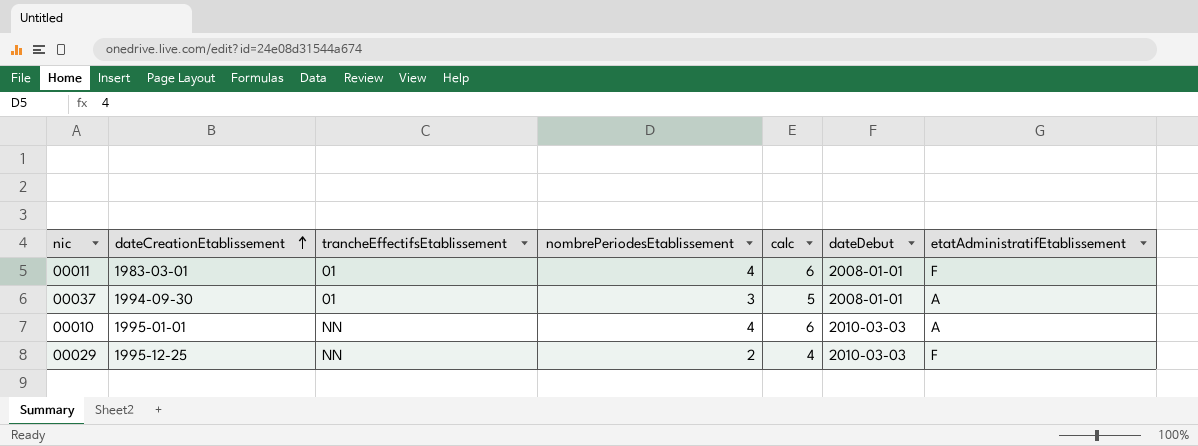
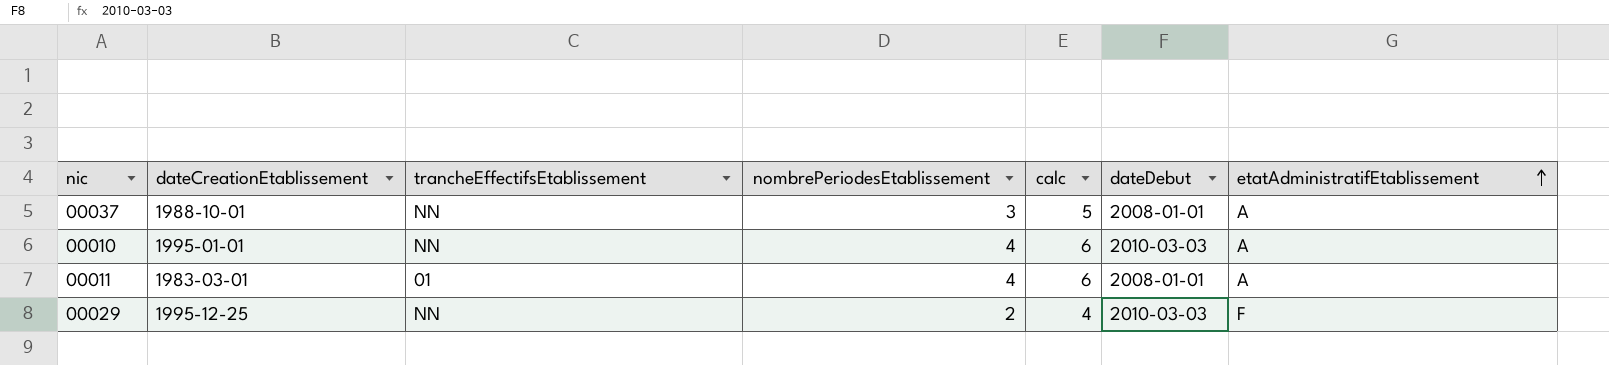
row order: dateCreationEtablissement ascending -> etatAdministratifEtablissement ascending
00037 | dateCreationEtablissement: 1994-09-30 -> 1988-10-01
00037 | trancheEffectifsEtablissement: 01 -> NN
00011 | etatAdministratifEtablissement: F -> A

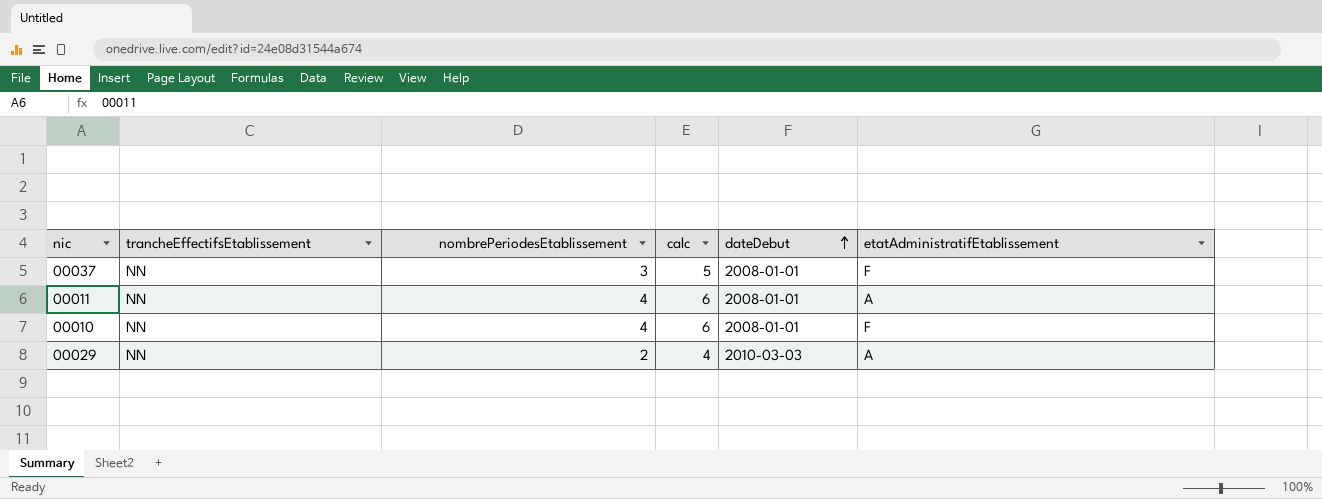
row order: etatAdministratifEtablissement ascending -> dateDebut ascending
column dateCreationEtablissement | position: 2 -> none
00037 | etatAdministratifEtablissement: A -> F
00011 | trancheEffectifsEtablissement: 01 -> NN
00010 | dateDebut: 2010-03-03 -> 2008-01-01
00010 | etatAdministratifEtablissement: A -> F
00029 | etatAdministratifEtablissement: F -> A

